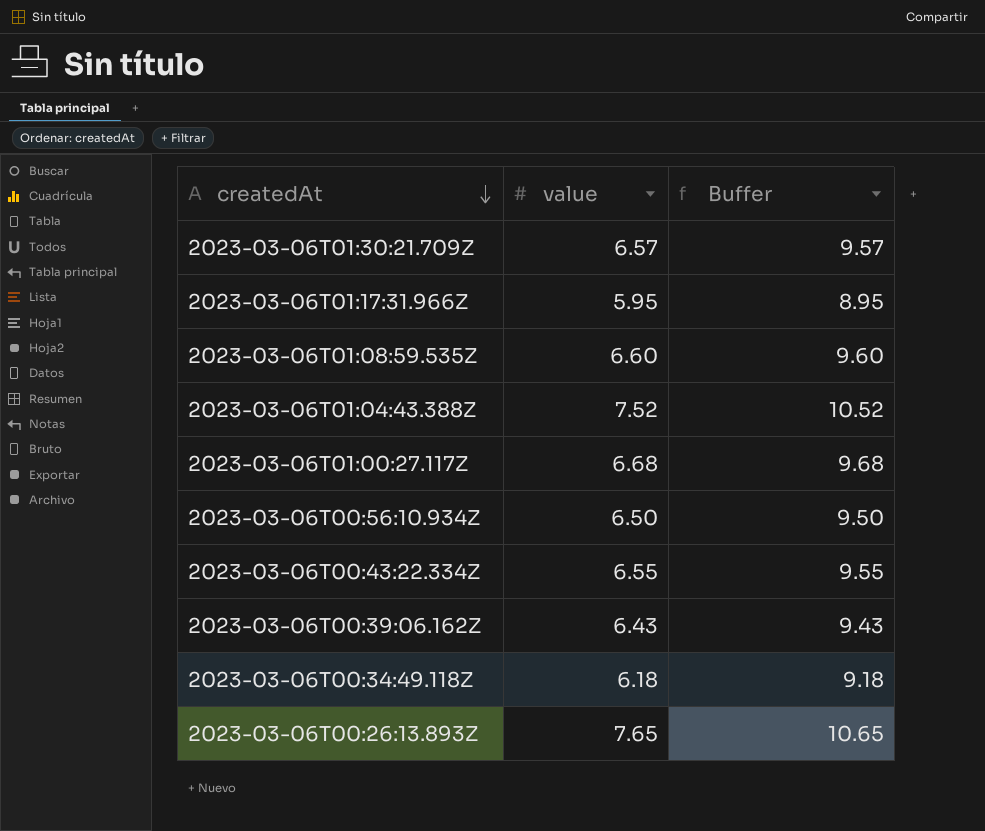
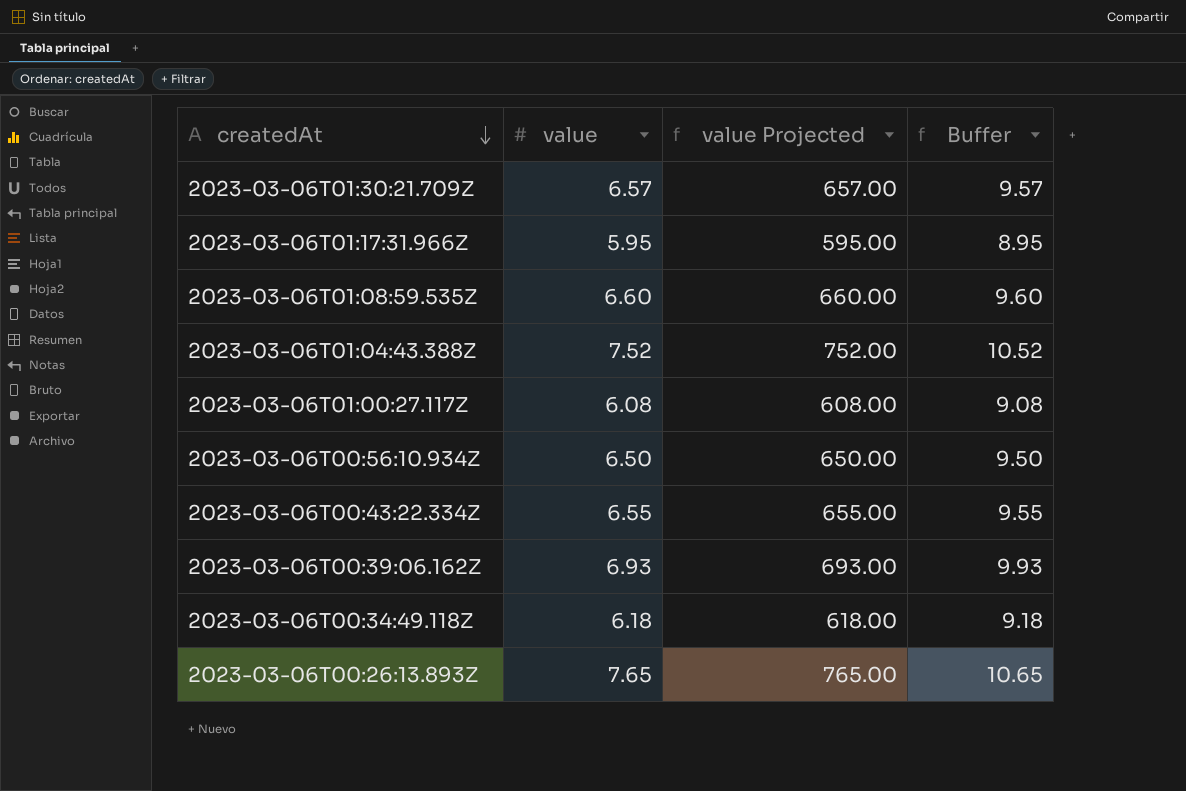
column value Projected | formula: none -> [value] * 100
2023-03-06T01:00:27.117Z | value: 6.68 -> 6.08
2023-03-06T01:00:27.117Z | Buffer: 9.68 -> 9.08
2023-03-06T00:39:06.162Z | value: 6.43 -> 6.93
2023-03-06T00:39:06.162Z | Buffer: 9.43 -> 9.93

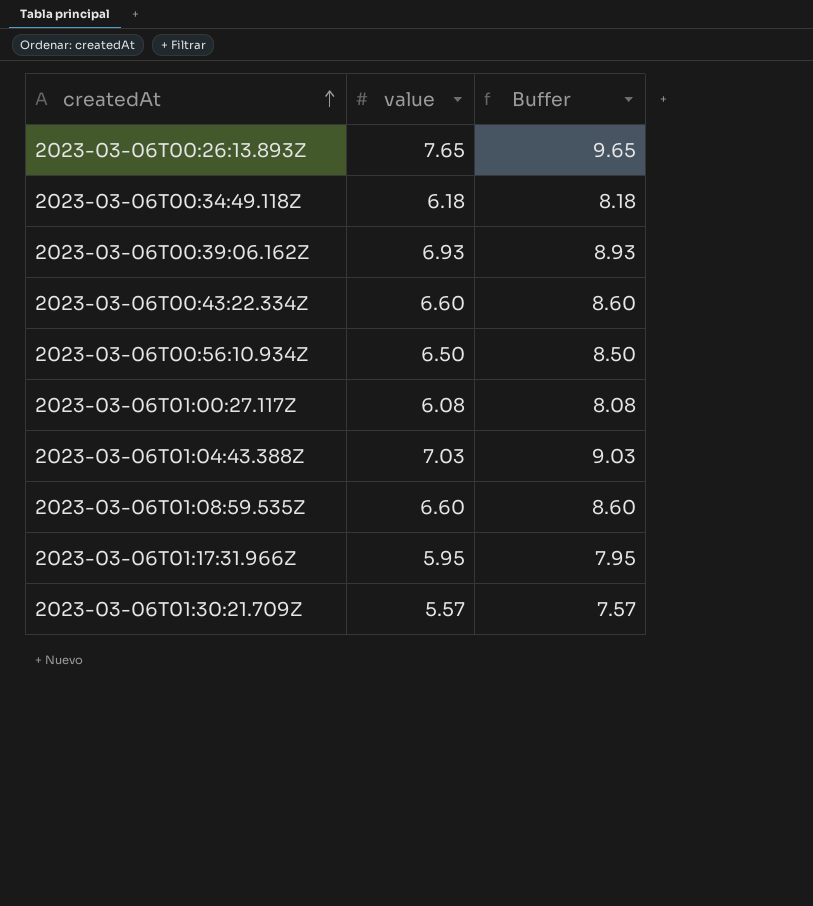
row order: createdAt descending -> createdAt ascending
column value Projected | formula: [value] * 100 -> none
column Buffer | formula: [value] + 3 -> [value] + 2
2023-03-06T00:43:22.334Z | value: 6.55 -> 6.60
2023-03-06T01:04:43.388Z | value: 7.52 -> 7.03
2023-03-06T01:30:21.709Z | value: 6.57 -> 5.57

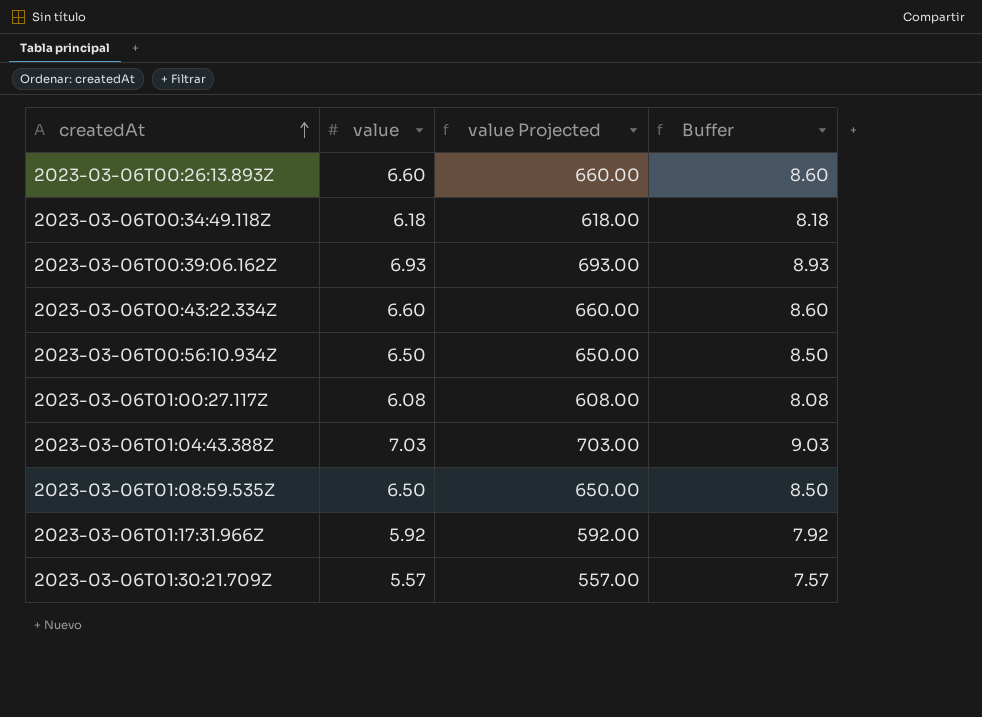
column value Projected | formula: none -> [value] * 100
2023-03-06T00:26:13.893Z | value: 7.65 -> 6.60
2023-03-06T00:26:13.893Z | Buffer: 9.65 -> 8.60
2023-03-06T01:08:59.535Z | value: 6.60 -> 6.50
2023-03-06T01:08:59.535Z | Buffer: 8.60 -> 8.50
2023-03-06T01:17:31.966Z | value: 5.95 -> 5.92
2023-03-06T01:17:31.966Z | Buffer: 7.95 -> 7.92

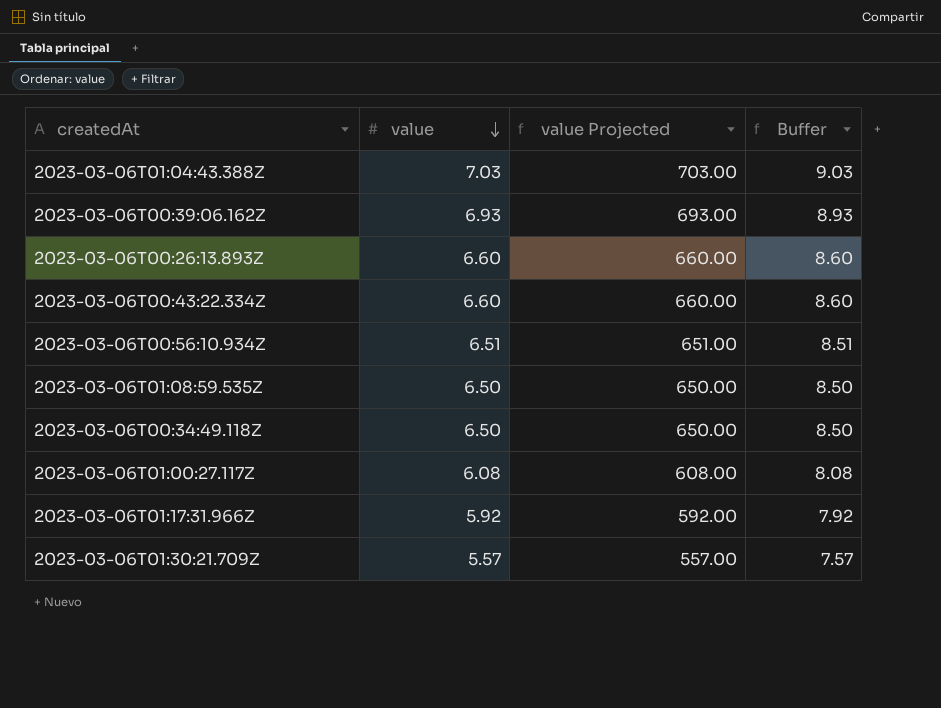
row order: createdAt ascending -> value descending
2023-03-06T00:56:10.934Z | value: 6.50 -> 6.51
2023-03-06T00:56:10.934Z | value Projected: 650.00 -> 651.00
2023-03-06T00:56:10.934Z | Buffer: 8.50 -> 8.51
2023-03-06T00:34:49.118Z | value: 6.18 -> 6.50
2023-03-06T00:34:49.118Z | value Projected: 618.00 -> 650.00
2023-03-06T00:34:49.118Z | Buffer: 8.18 -> 8.50

